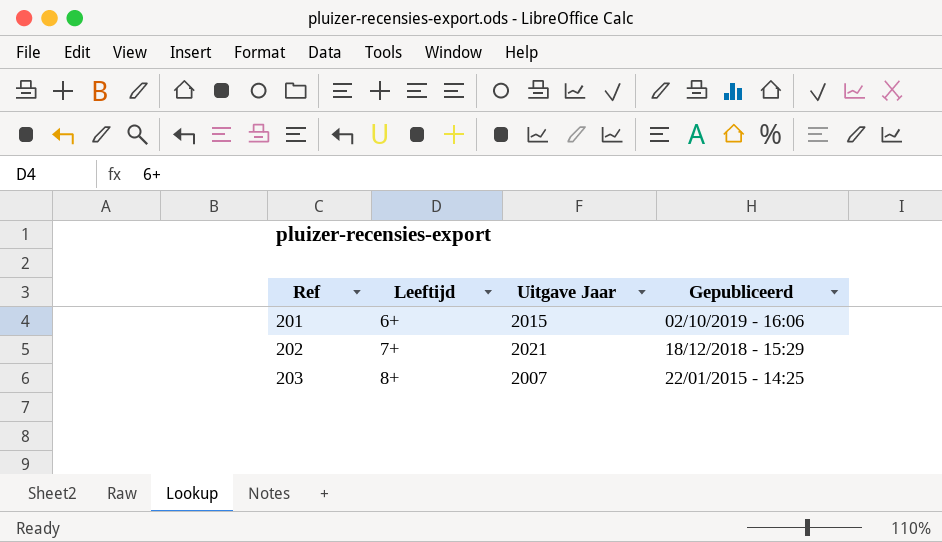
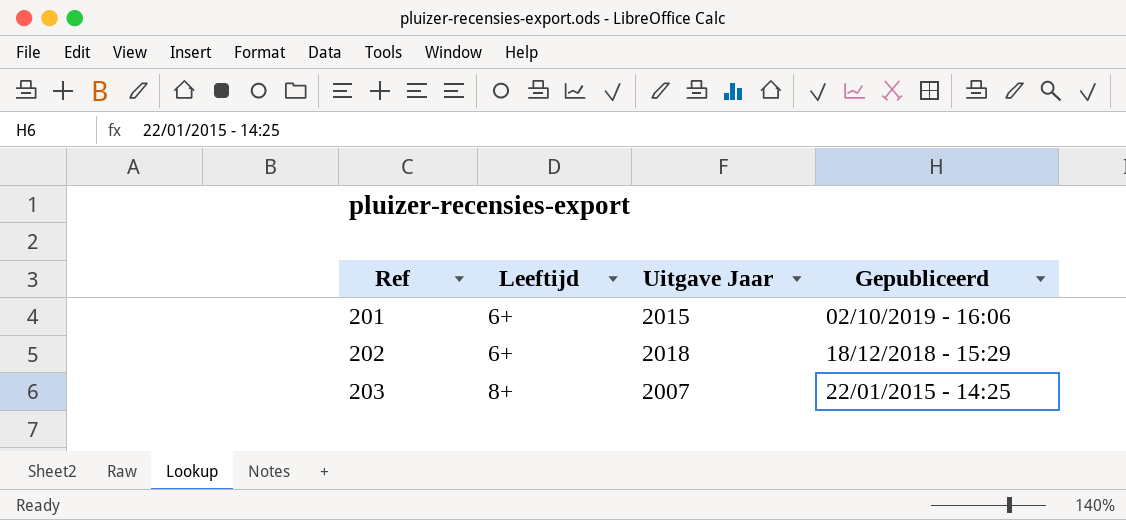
202 | Leeftijd: 7+ -> 6+
202 | Uitgave Jaar: 2021 -> 2018

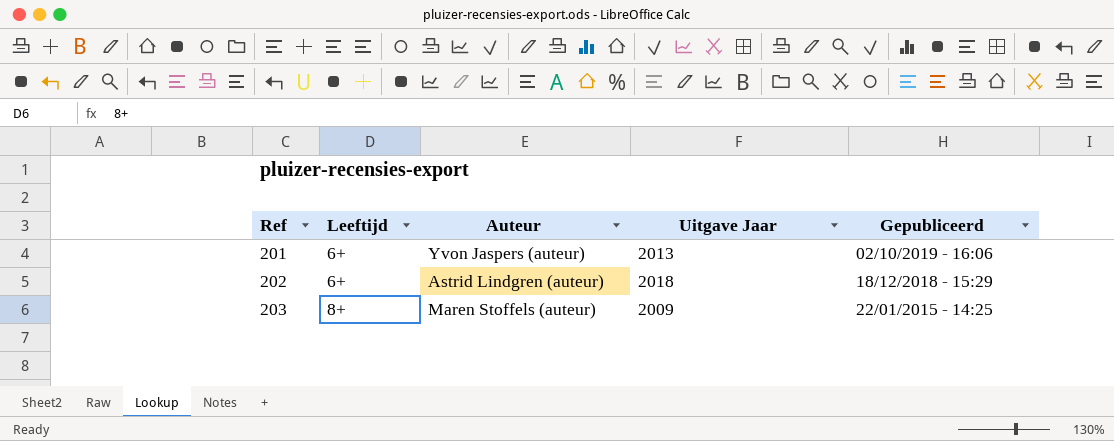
column Auteur | position: none -> 3
201 | Uitgave Jaar: 2015 -> 2013
203 | Uitgave Jaar: 2007 -> 2009

